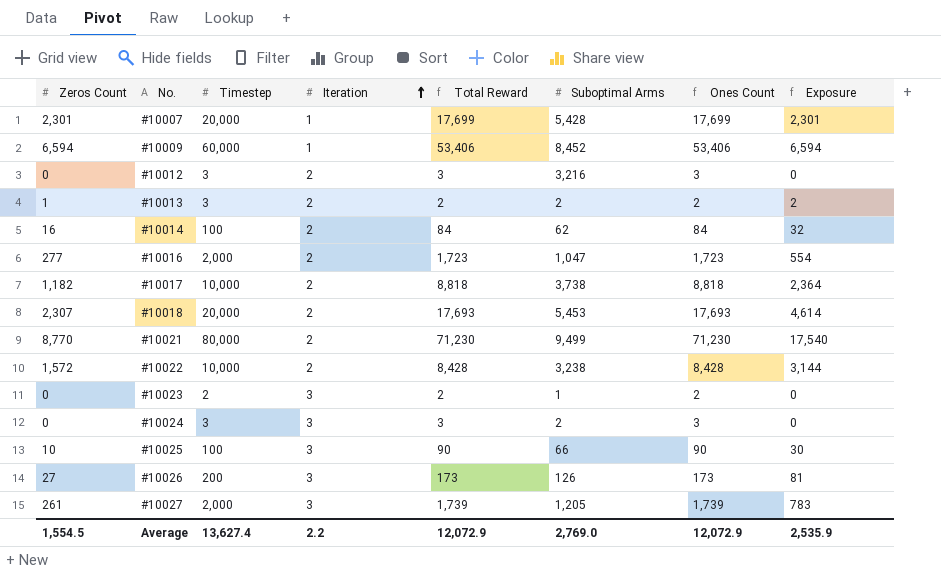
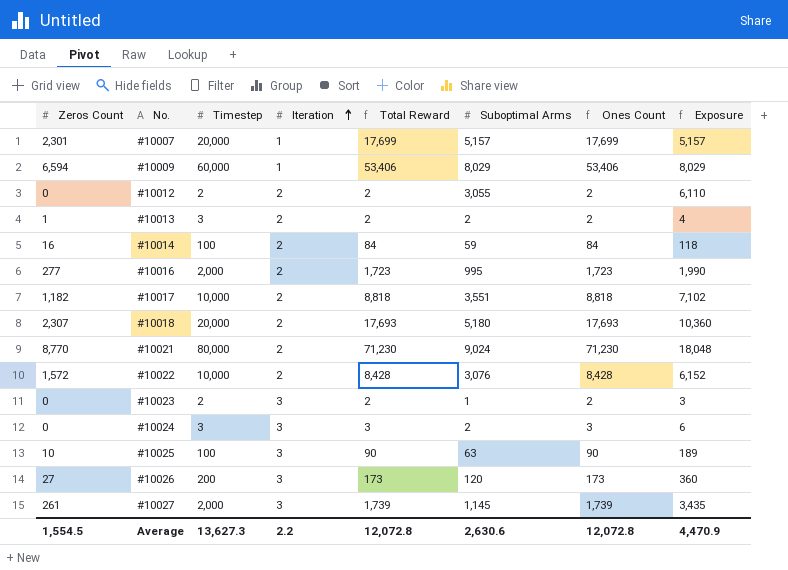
column Exposure | formula: [Zeros Count] * [Iteration] -> [Iteration] * [Suboptimal Arms]
#10007 | Suboptimal Arms: 5,428 -> 5,157
#10009 | Suboptimal Arms: 8,452 -> 8,029
#10012 | Timestep: 3 -> 2
#10012 | Total Reward: 3 -> 2
#10012 | Suboptimal Arms: 3,216 -> 3,055
#10012 | Ones Count: 3 -> 2
#10014 | Suboptimal Arms: 62 -> 59
#10016 | Suboptimal Arms: 1,047 -> 995
#10017 | Suboptimal Arms: 3,738 -> 3,551
#10018 | Suboptimal Arms: 5,453 -> 5,180
#10021 | Suboptimal Arms: 9,499 -> 9,024
#10022 | Suboptimal Arms: 3,238 -> 3,076
#10025 | Suboptimal Arms: 66 -> 63
#10026 | Suboptimal Arms: 126 -> 120
#10027 | Suboptimal Arms: 1,205 -> 1,145
Average | Timestep: 13,627.4 -> 13,627.3
Average | Total Reward: 12,072.9 -> 12,072.8
Average | Suboptimal Arms: 2,769.0 -> 2,630.6
Average | Ones Count: 12,072.9 -> 12,072.8
Average | Exposure: 2,535.9 -> 4,470.9

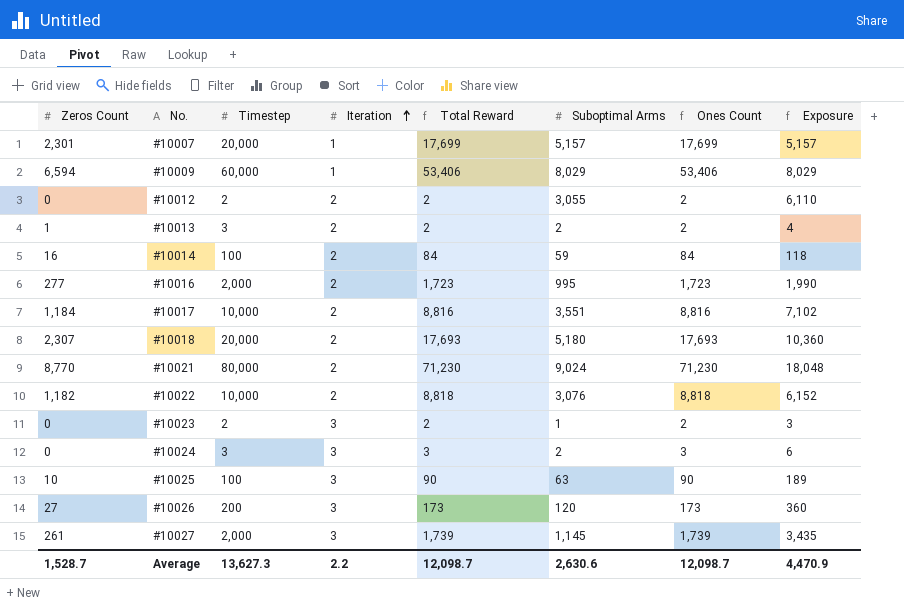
#10017 | Zeros Count: 1,182 -> 1,184
#10017 | Total Reward: 8,818 -> 8,816
#10017 | Ones Count: 8,818 -> 8,816
#10022 | Zeros Count: 1,572 -> 1,182
#10022 | Total Reward: 8,428 -> 8,818
#10022 | Ones Count: 8,428 -> 8,818
Average | Zeros Count: 1,554.5 -> 1,528.7
Average | Total Reward: 12,072.8 -> 12,098.7
Average | Ones Count: 12,072.8 -> 12,098.7

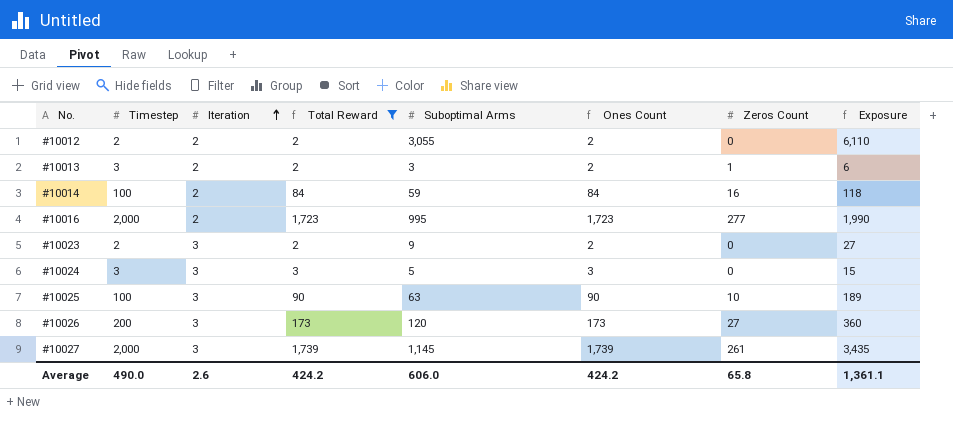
filter: none -> Total Reward <= 1,739
column Zeros Count | position: 1 -> 7
#10013 | Suboptimal Arms: 2 -> 3
#10013 | Exposure: 4 -> 6
#10023 | Suboptimal Arms: 1 -> 9
#10023 | Exposure: 3 -> 27
#10024 | Suboptimal Arms: 2 -> 5
#10024 | Exposure: 6 -> 15
Average | Timestep: 13,627.3 -> 490.0
Average | Iteration: 2.2 -> 2.6
Average | Total Reward: 12,098.7 -> 424.2
Average | Suboptimal Arms: 2,630.6 -> 606.0
Average | Ones Count: 12,098.7 -> 424.2
Average | Zeros Count: 1,528.7 -> 65.8
Average | Exposure: 4,470.9 -> 1,361.1

